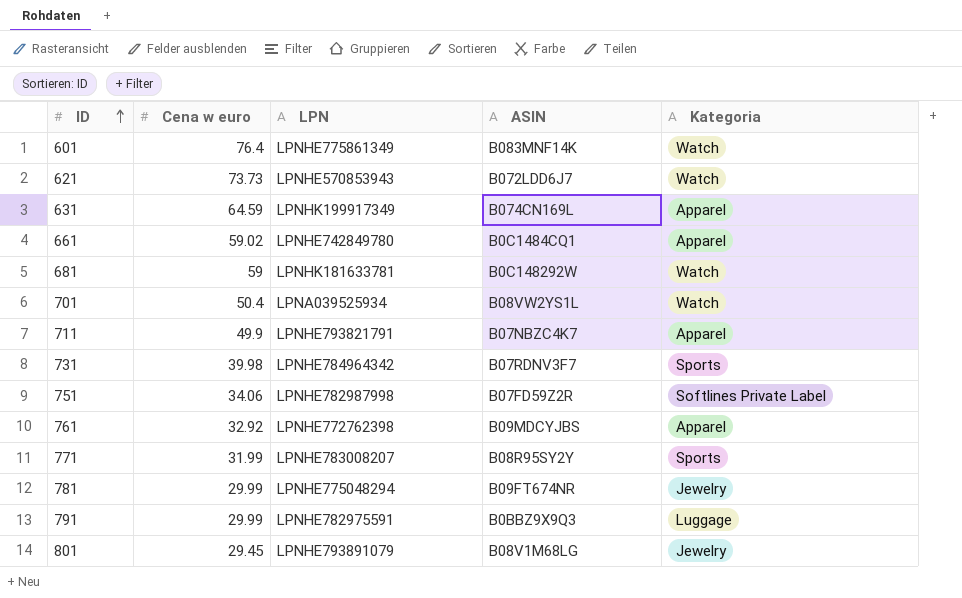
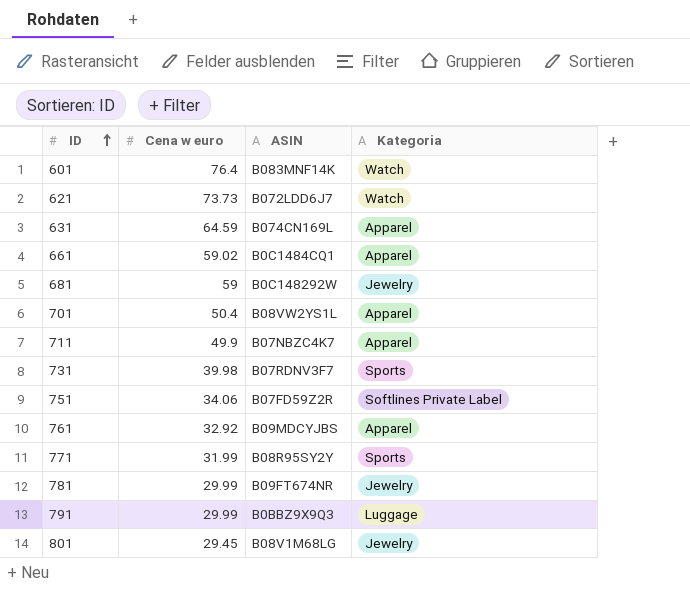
column LPN | position: 3 -> none
681 | Kategoria: Watch -> Jewelry
701 | Kategoria: Watch -> Apparel

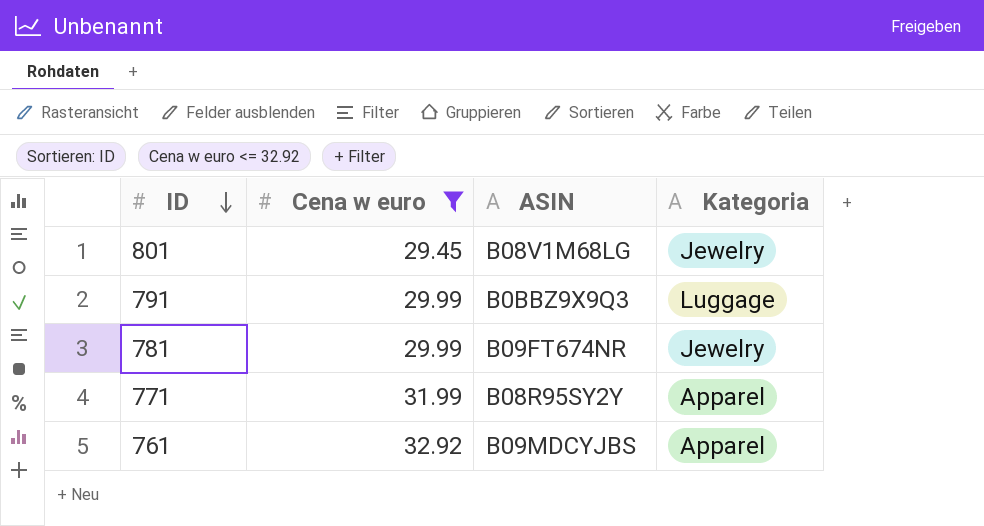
filter: none -> Cena w euro <= 32.92
row order: ID ascending -> ID descending
771 | Kategoria: Sports -> Apparel

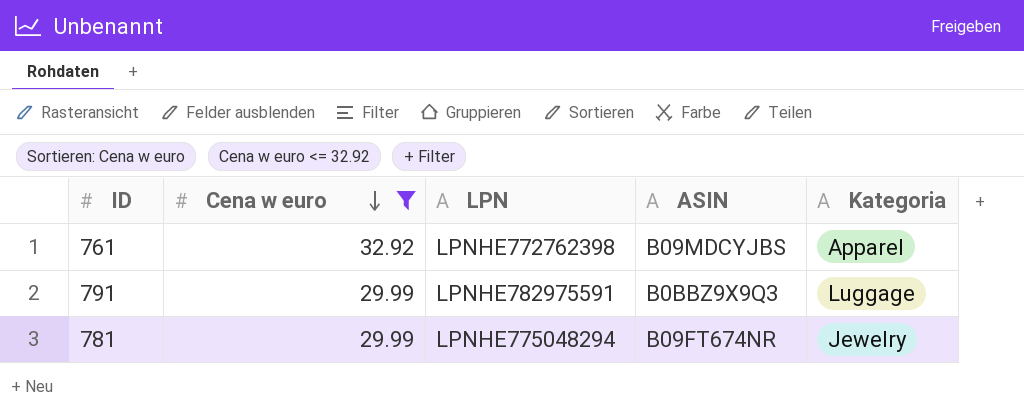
row order: ID descending -> Cena w euro descending
column LPN | position: none -> 3
row 801: 29.45 | B08V1M68LG | Jewelry -> none
row 771: 31.99 | B08R95SY2Y | Apparel -> none

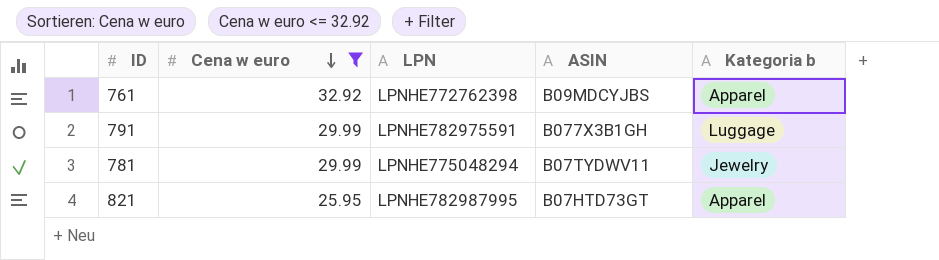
column name: Kategoria -> Kategoria b
791 | ASIN: B0BBZ9X9Q3 -> B077X3B1GH
781 | ASIN: B09FT674NR -> B07TYDWV11
row 821: none -> 25.95 | LPNHE782987995 | B07HTD73GT | Apparel

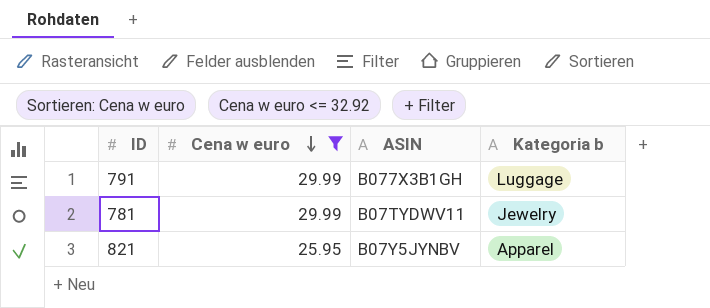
column LPN | position: 3 -> none
row 761: 32.92 | LPNHE772762398 | B09MDCYJBS | Apparel -> none
821 | ASIN: B07HTD73GT -> B07Y5JYNBV

